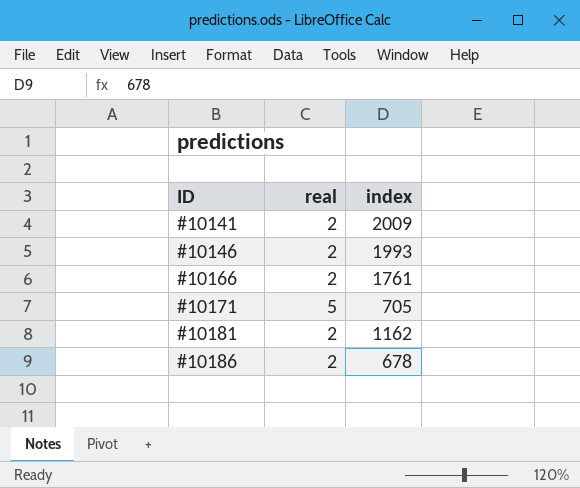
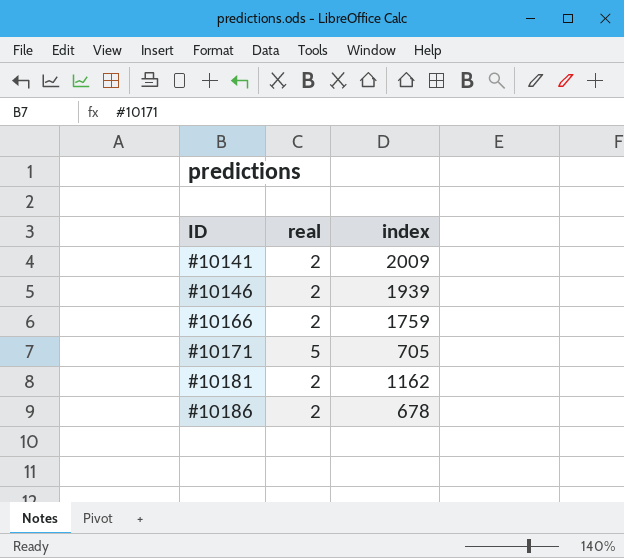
#10146 | index: 1993 -> 1939
#10166 | index: 1761 -> 1759

